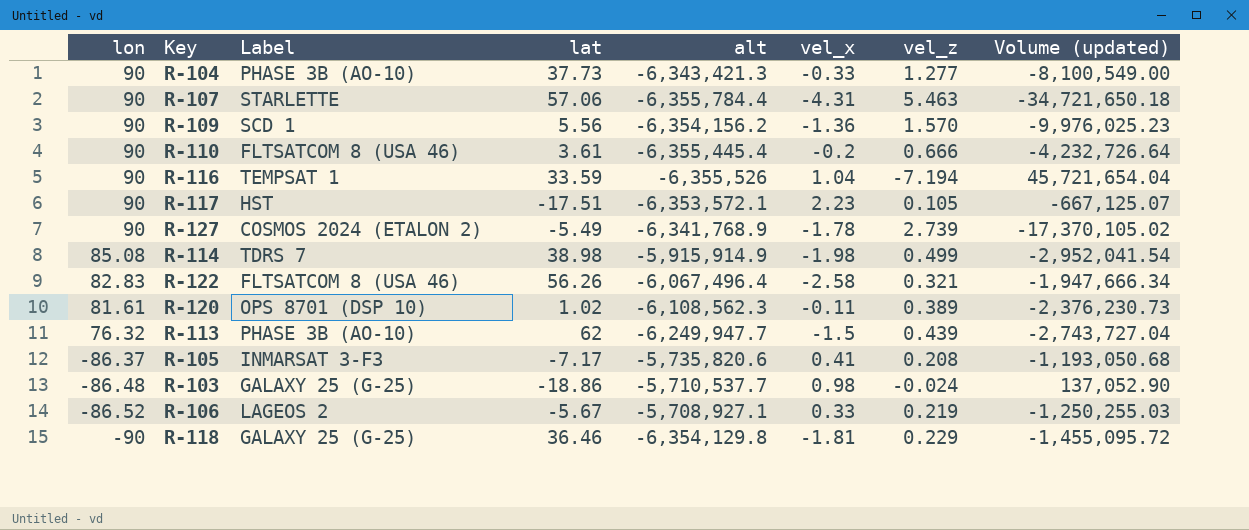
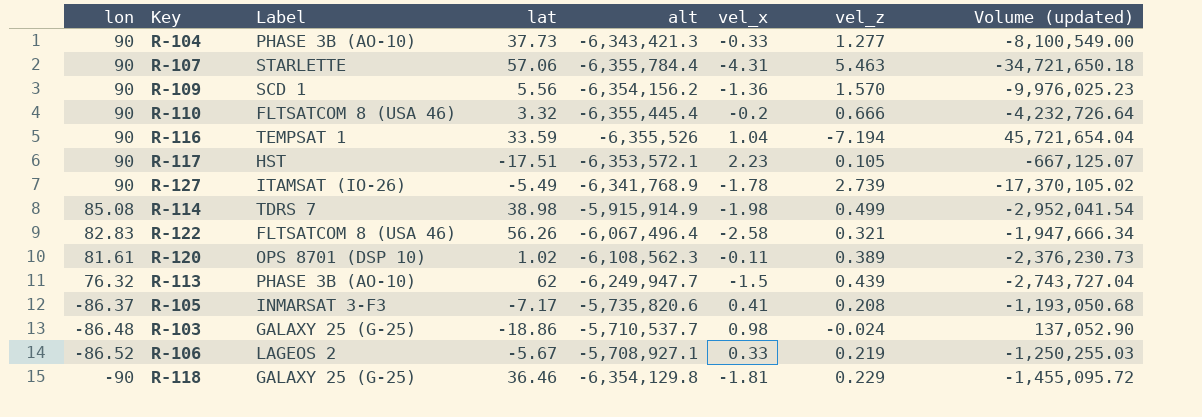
R-110 | lat: 3.61 -> 3.32
R-127 | Label: COSMOS 2024 (ETALON 2) -> ITAMSAT (IO-26)

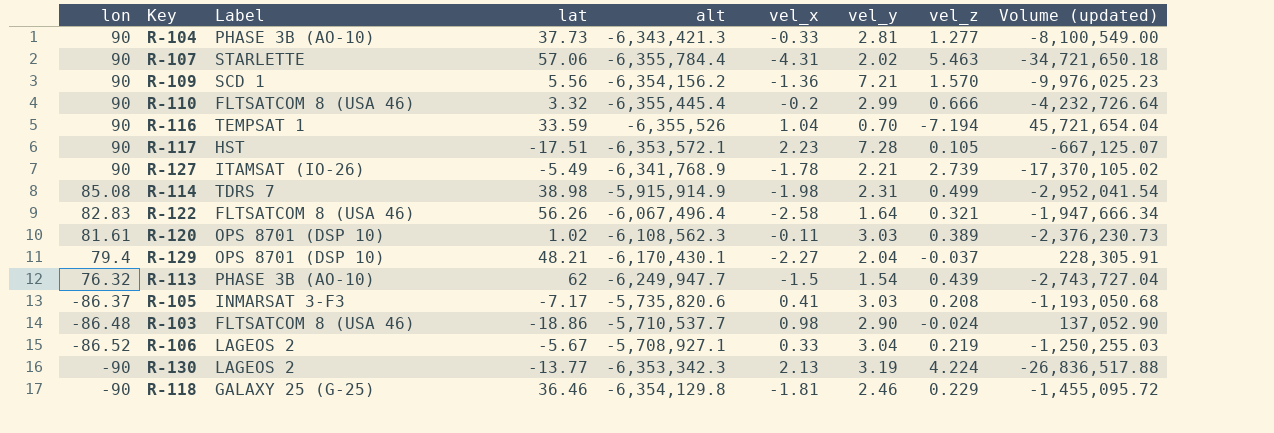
column vel_y | position: none -> 7
row R-129: none -> 79.4 | OPS 8701 (DSP 10) | 48.21 | -6,170,430.1 | -2.27 | 2.04 | -0.037 | 228,305.91
R-103 | Label: GALAXY 25 (G-25) -> FLTSATCOM 8 (USA 46)
row R-130: none -> -90 | LAGEOS 2 | -13.77 | -6,353,342.3 | 2.13 | 3.19 | 4.224 | -26,836,517.88

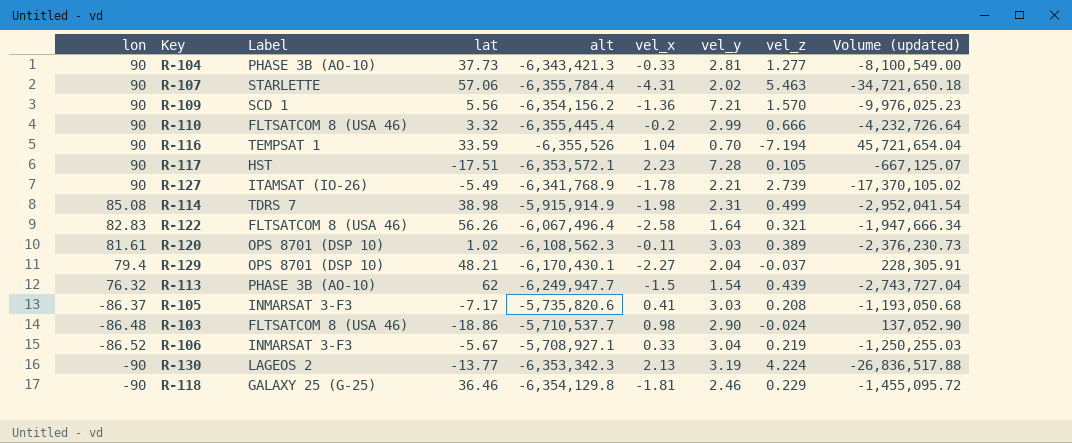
R-106 | Label: LAGEOS 2 -> INMARSAT 3-F3

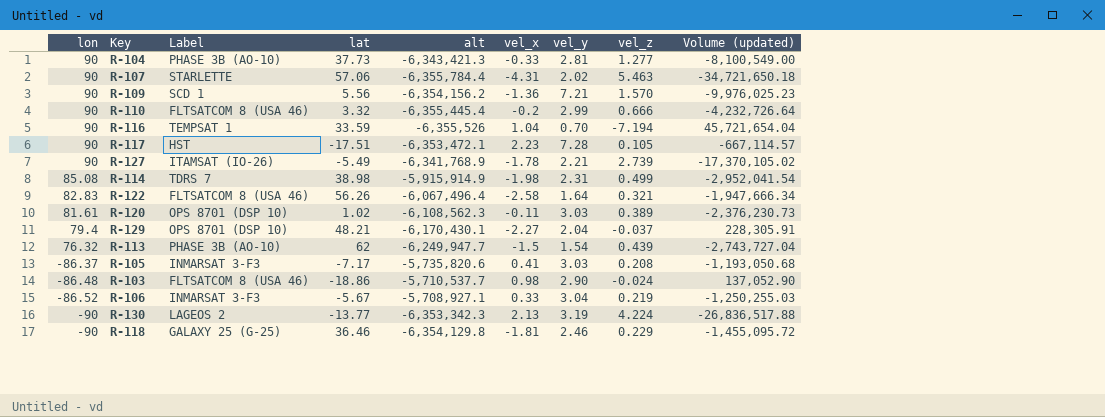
R-117 | alt: -6,353,572.1 -> -6,353,472.1
R-117 | Volume (updated): -667,125.07 -> -667,114.57

